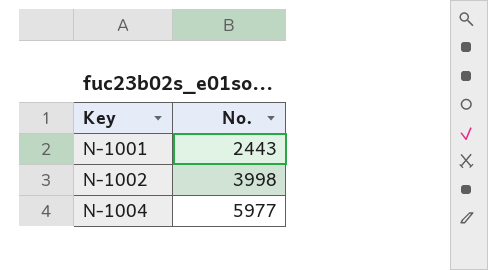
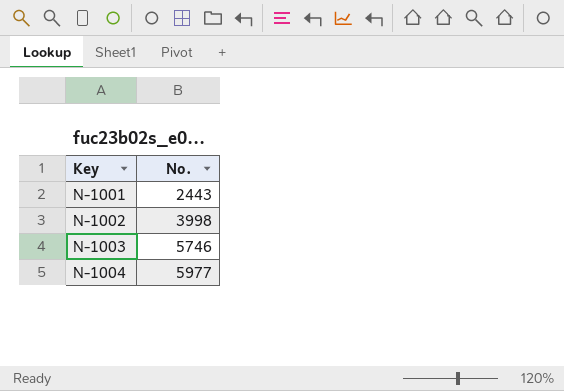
row N-1003: none -> 5746

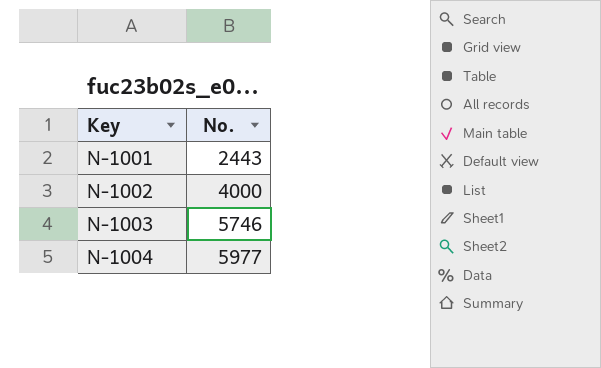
N-1002 | No.: 3998 -> 4000

